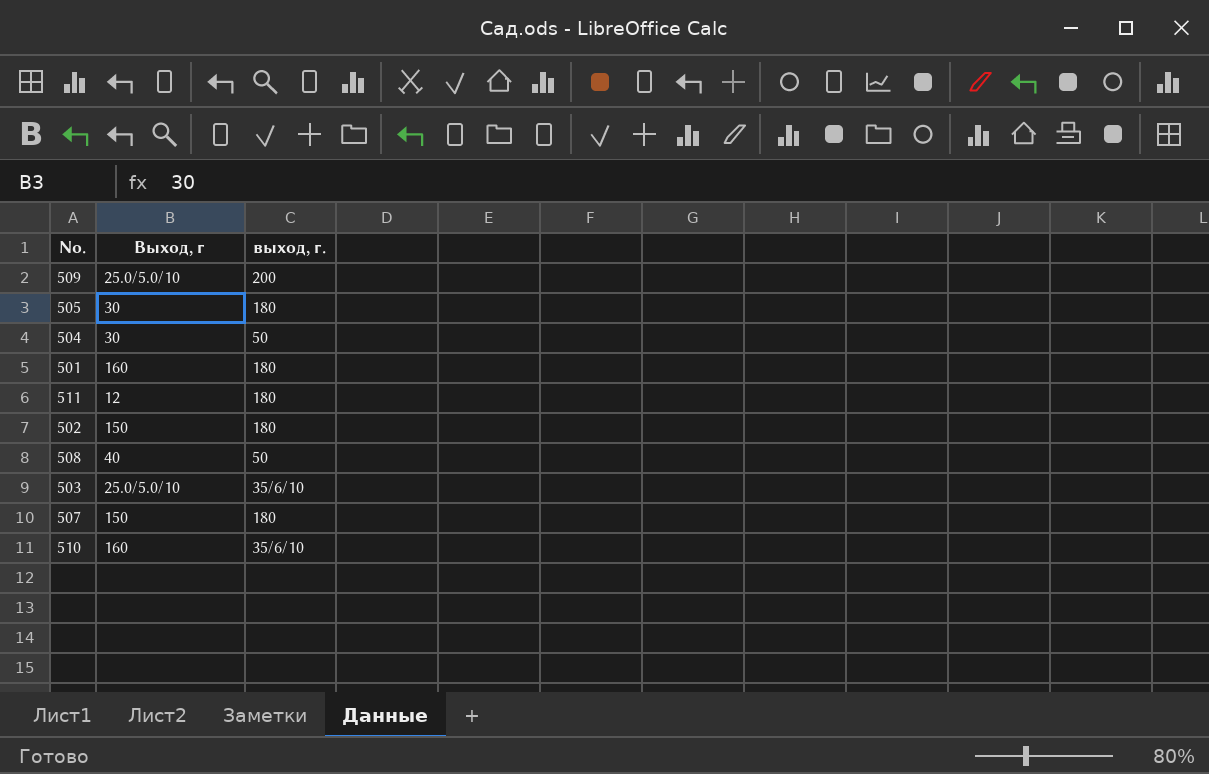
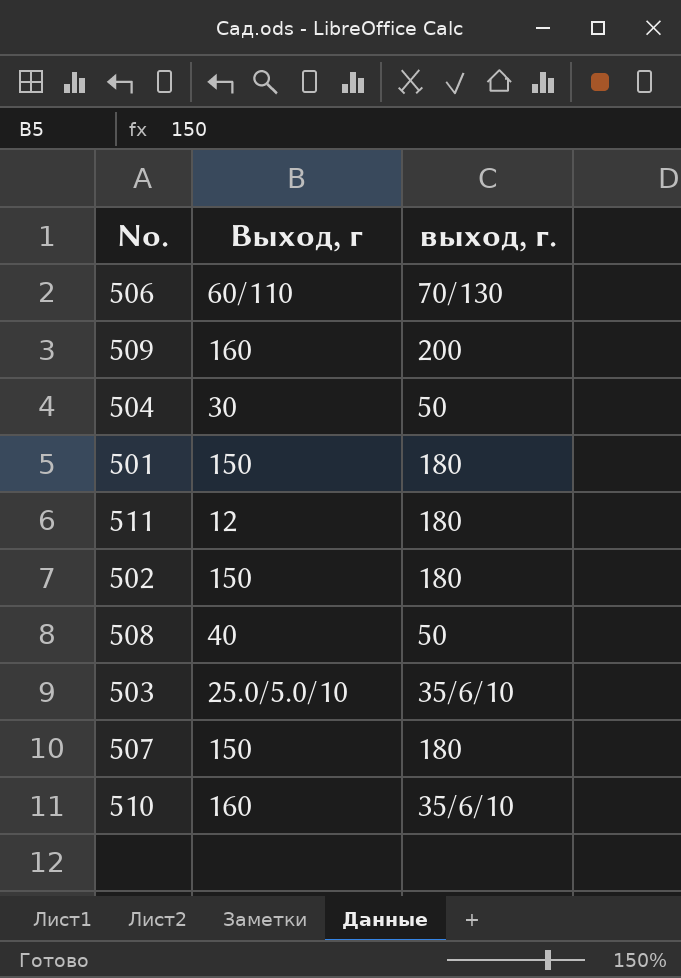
row 505: 30 | 180 -> none
row 506: none -> 60/110 | 70/130
509 | Выход, г: 25.0/5.0/10 -> 160
501 | Выход, г: 160 -> 150

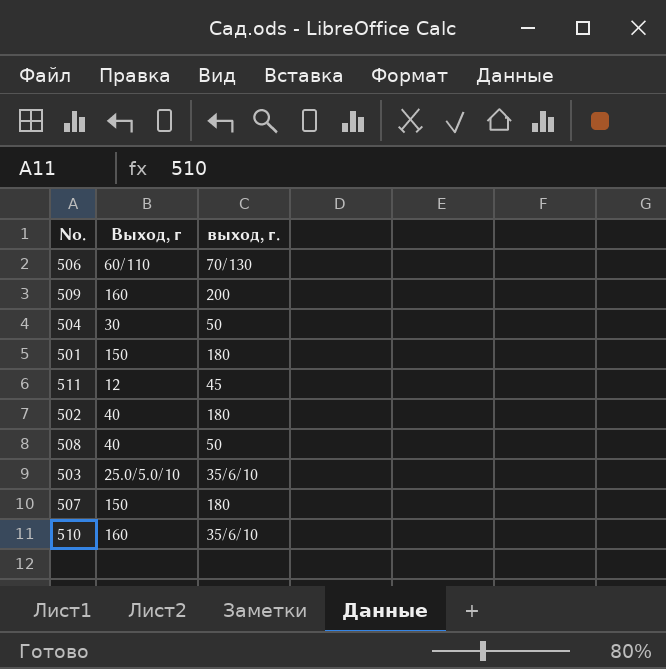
511 | выход, г.: 180 -> 45
502 | Выход, г: 150 -> 40

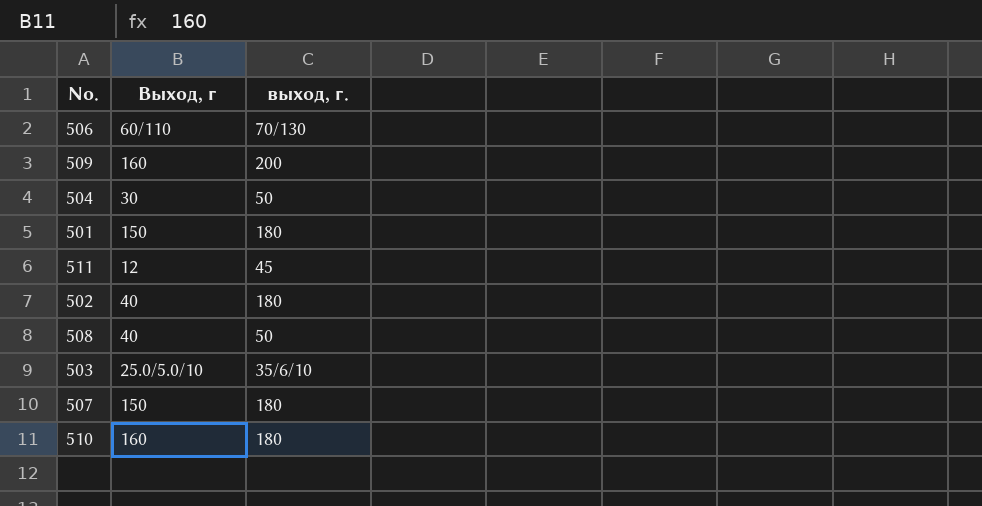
510 | выход, г.: 35/6/10 -> 180

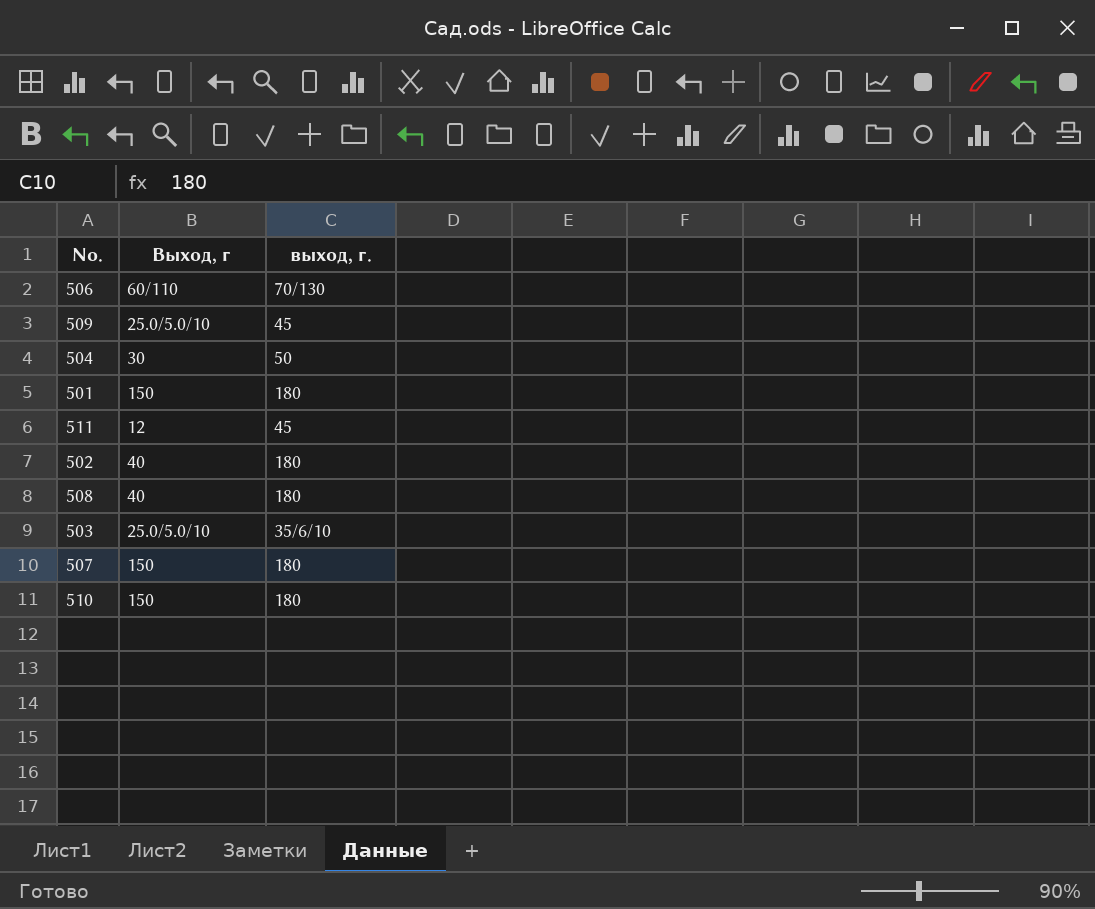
509 | Выход, г: 160 -> 25.0/5.0/10
509 | выход, г.: 200 -> 45
508 | выход, г.: 50 -> 180
510 | Выход, г: 160 -> 150

